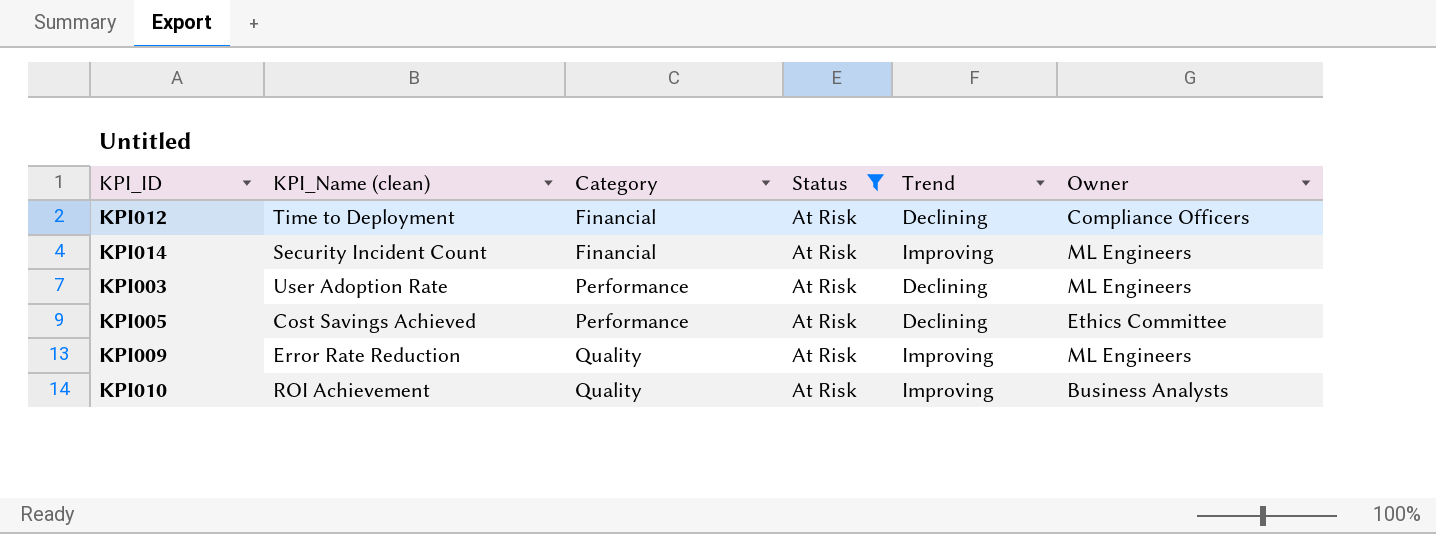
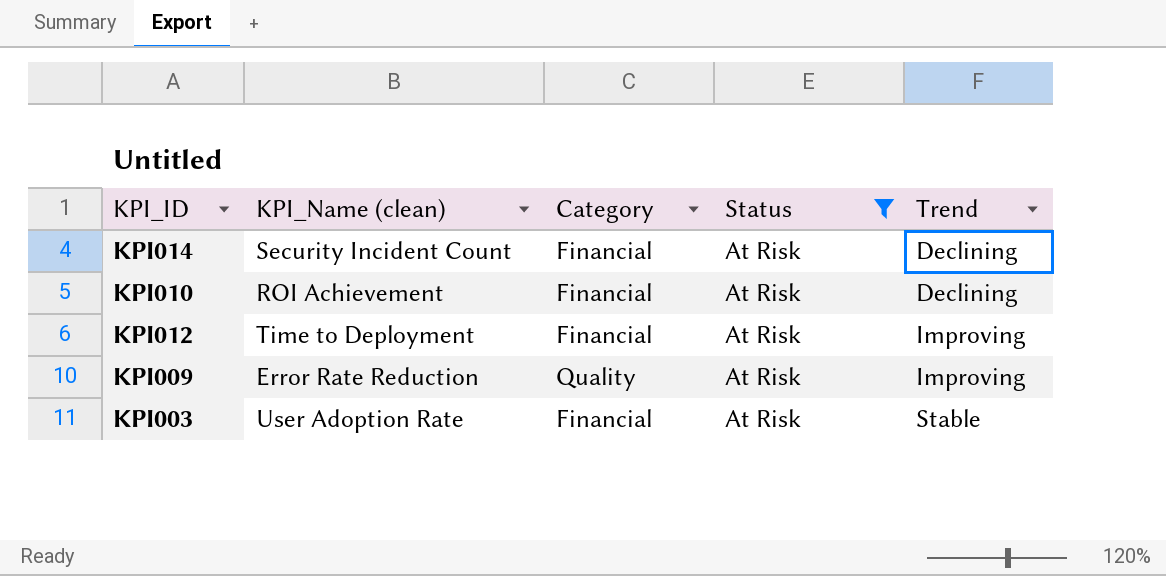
row order: Category ascending -> Trend ascending
column Owner | position: 6 -> none
row KPI005: Cost Savings Achieved | Performance | At Risk | Declining | Ethics Committee -> none
KPI014 | Trend: Improving -> Declining
KPI010 | Category: Quality -> Financial
KPI010 | Trend: Improving -> Declining
KPI012 | Trend: Declining -> Improving
KPI003 | Category: Performance -> Financial
KPI003 | Trend: Declining -> Stable

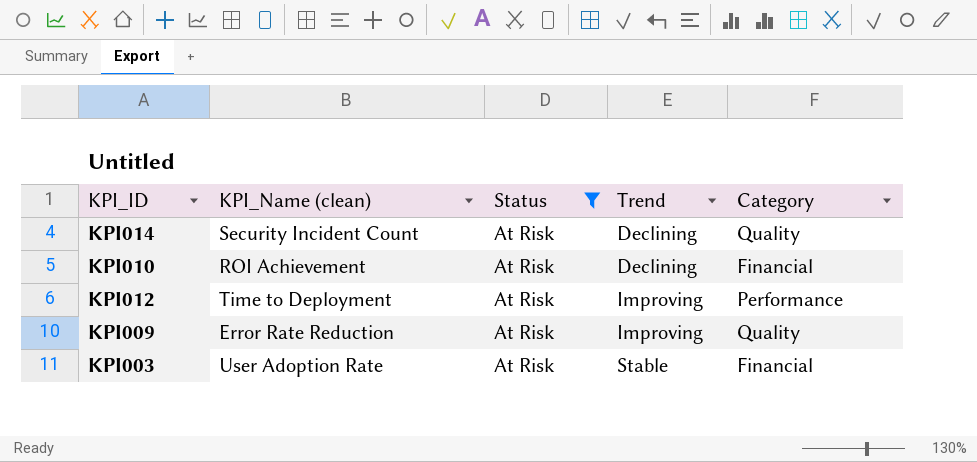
column Category | position: 3 -> 5
KPI014 | Category: Financial -> Quality
KPI012 | Category: Financial -> Performance

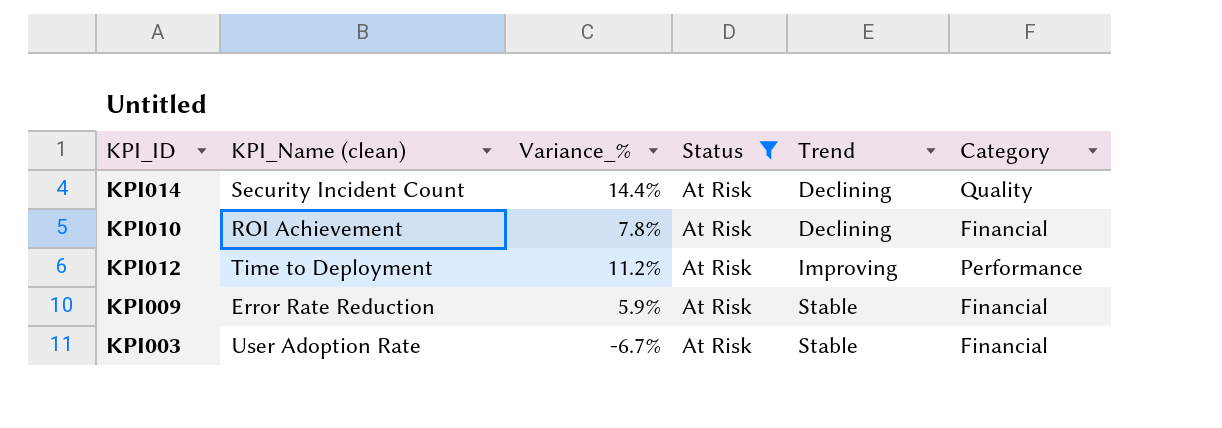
column Variance_% | position: none -> 3
KPI009 | Trend: Improving -> Stable
KPI009 | Category: Quality -> Financial

